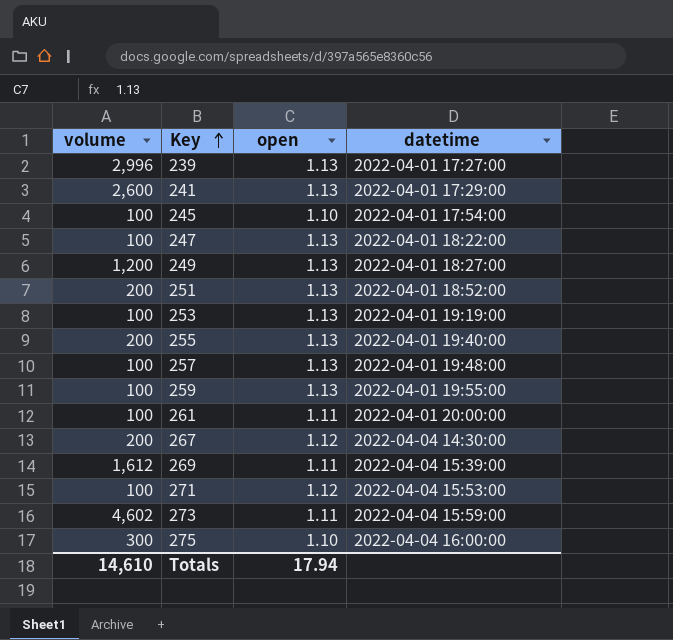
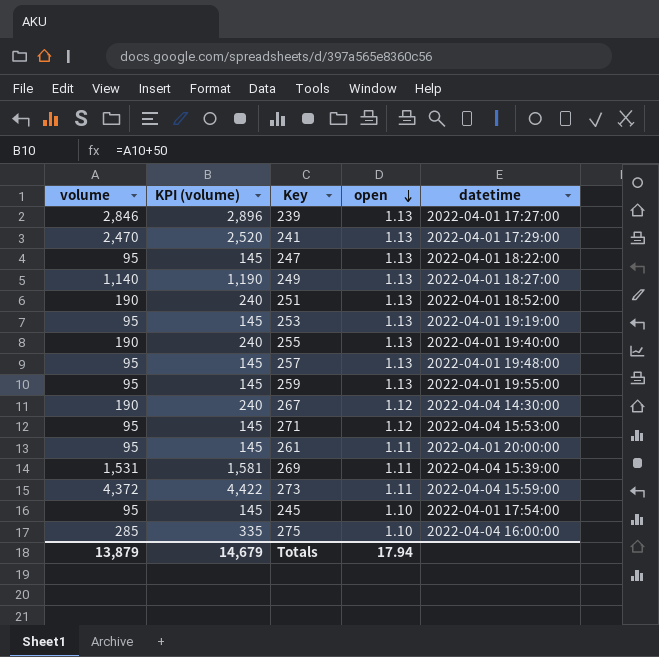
row order: Key ascending -> open descending
column KPI (volume) | formula: none -> [volume] + 50
239 | volume: 2,996 -> 2,846
241 | volume: 2,600 -> 2,470
247 | volume: 100 -> 95
249 | volume: 1,200 -> 1,140
251 | volume: 200 -> 190
253 | volume: 100 -> 95
255 | volume: 200 -> 190
257 | volume: 100 -> 95
259 | volume: 100 -> 95
267 | volume: 200 -> 190
271 | volume: 100 -> 95
261 | volume: 100 -> 95
269 | volume: 1,612 -> 1,531
273 | volume: 4,602 -> 4,372
245 | volume: 100 -> 95
275 | volume: 300 -> 285
Totals | volume: 14,610 -> 13,879

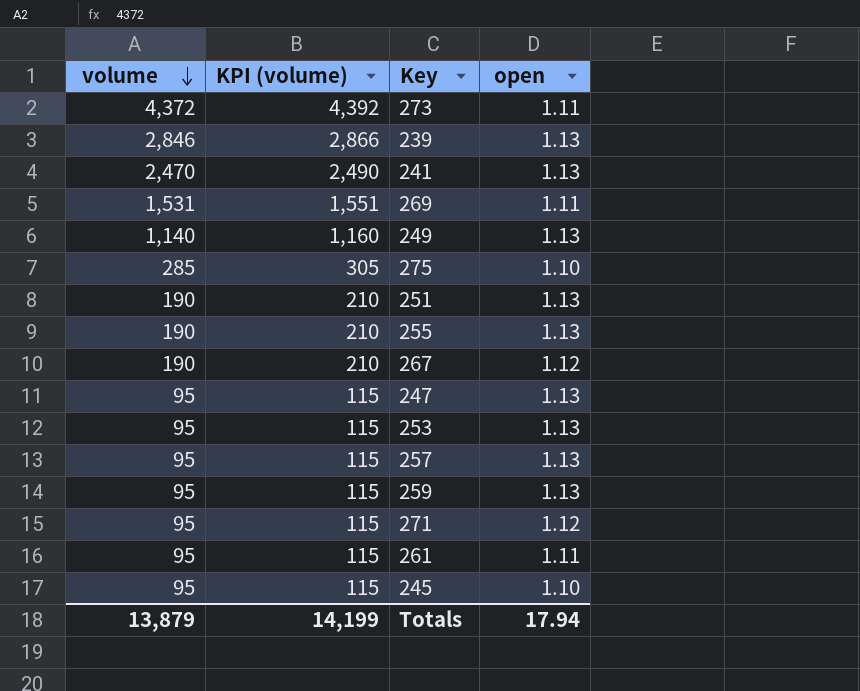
row order: open descending -> volume descending
column datetime | position: 5 -> none
column KPI (volume) | formula: [volume] + 50 -> [volume] + 20
Totals | KPI (volume): 14,679 -> 14,199

